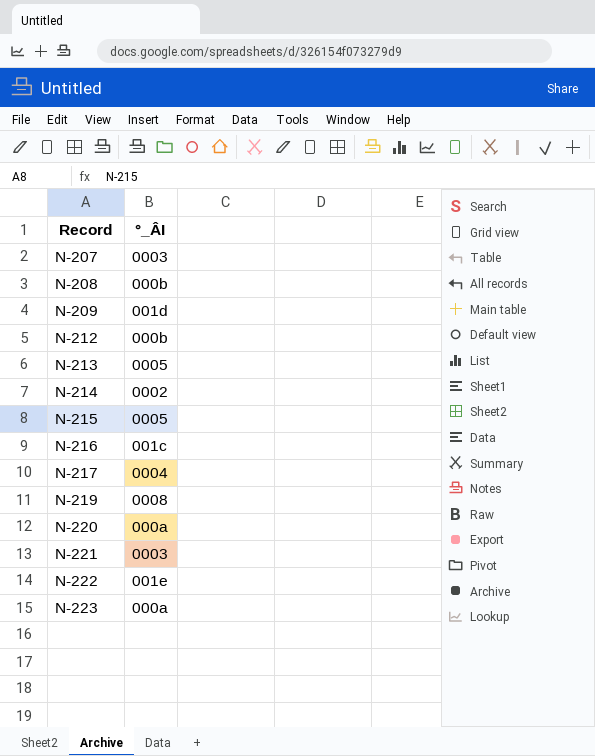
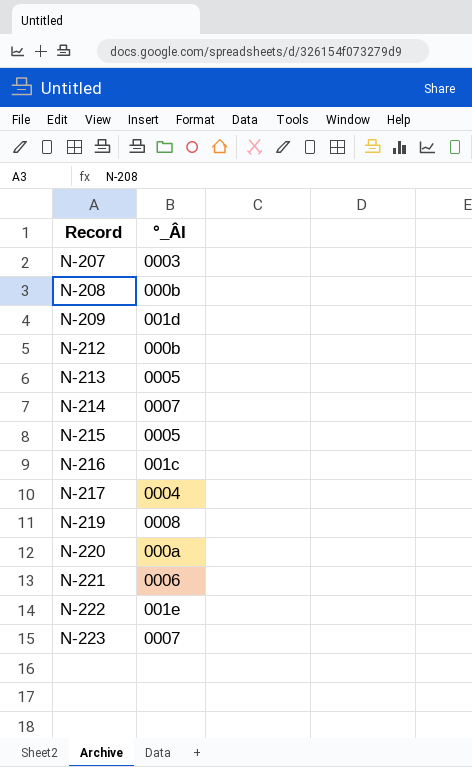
N-214 | °_ÂI: 0002 -> 0007
N-221 | °_ÂI: 0003 -> 0006
N-223 | °_ÂI: 000a -> 0007

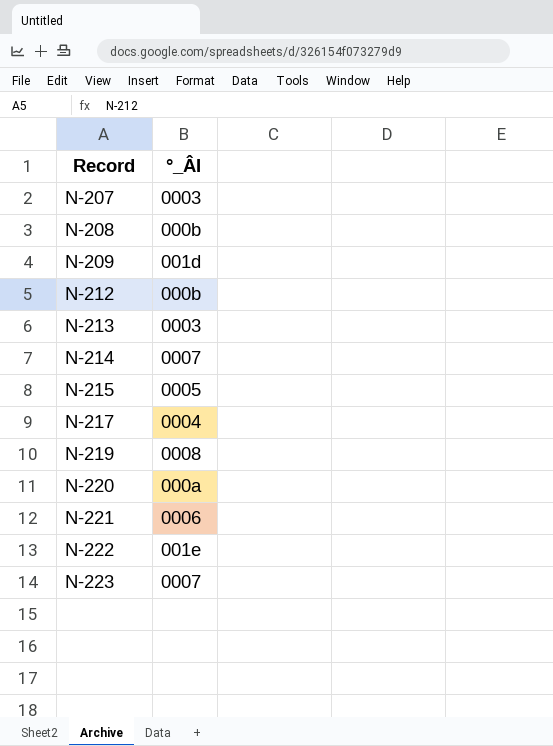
row N-216: 001c -> none
N-213 | °_ÂI: 0005 -> 0003

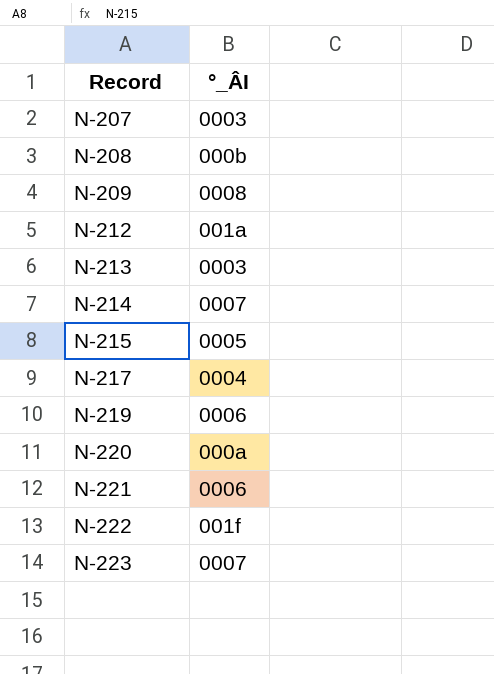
N-209 | °_ÂI: 001d -> 0008
N-212 | °_ÂI: 000b -> 001a
N-219 | °_ÂI: 0008 -> 0006
N-222 | °_ÂI: 001e -> 001f

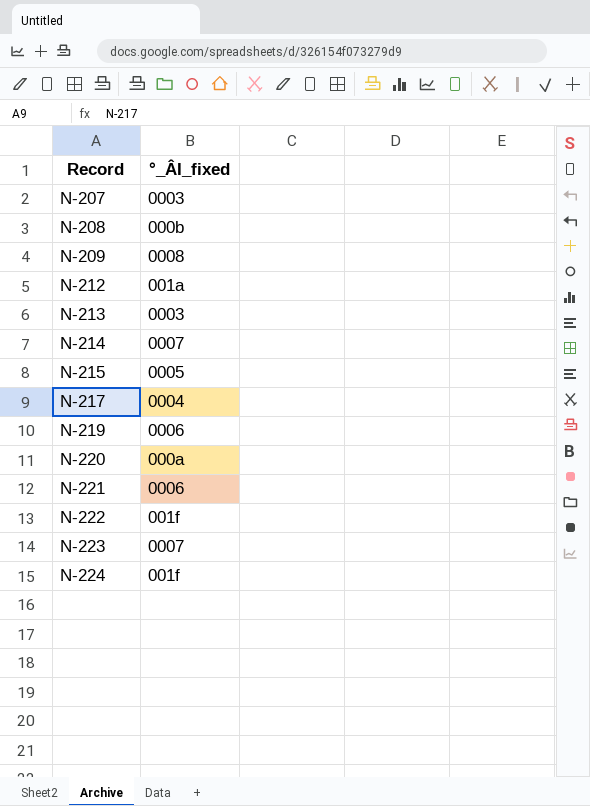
column name: °_ÂI -> °_ÂI_fixed
row N-224: none -> 001f

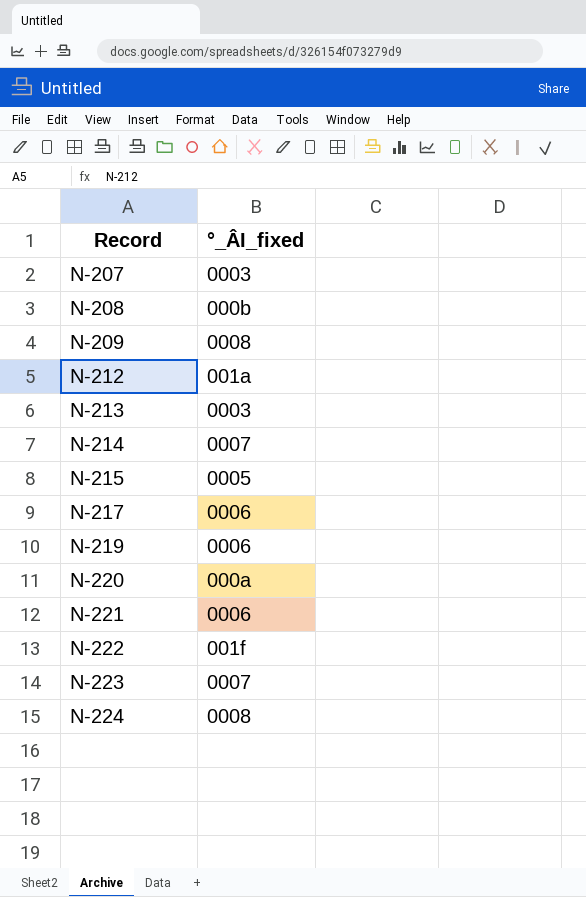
N-217 | °_ÂI_fixed: 0004 -> 0006
N-224 | °_ÂI_fixed: 001f -> 0008

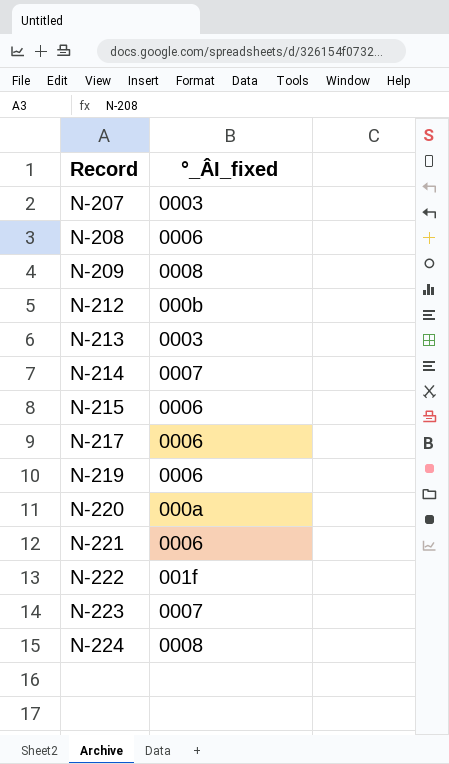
N-208 | °_ÂI_fixed: 000b -> 0006
N-212 | °_ÂI_fixed: 001a -> 000b
N-215 | °_ÂI_fixed: 0005 -> 0006

